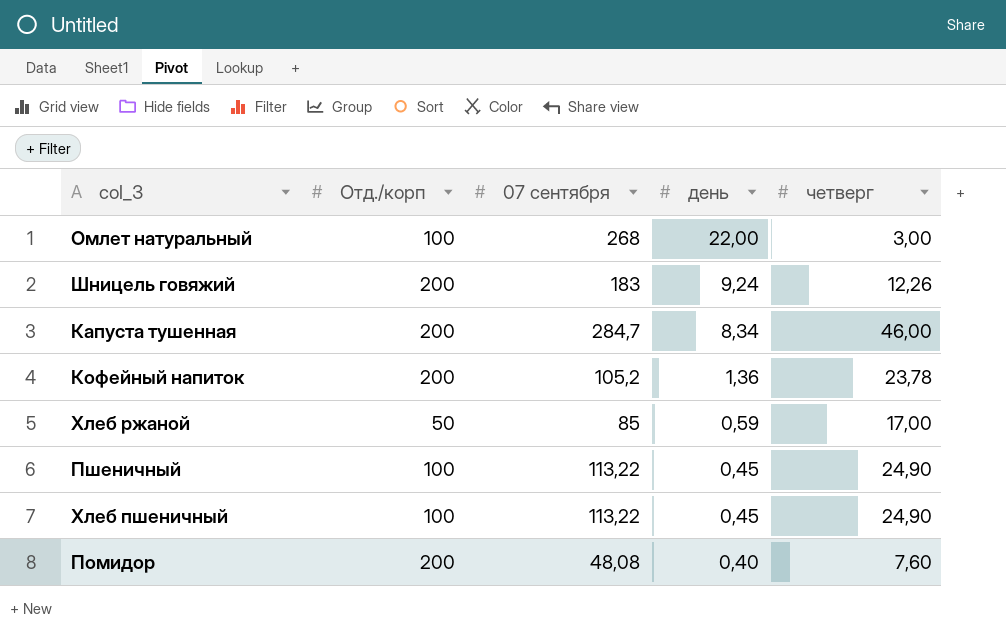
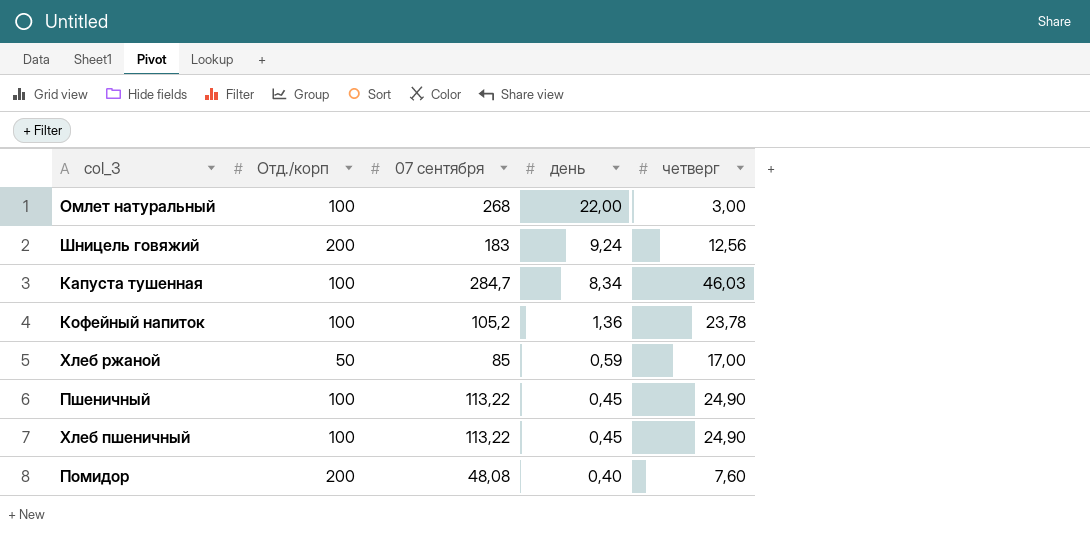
Шницель говяжий | четверг: 12,26 -> 12,56
Капуста тушенная | Отд./корп: 200 -> 100
Капуста тушенная | четверг: 46,00 -> 46,03
Кофейный напиток | Отд./корп: 200 -> 100

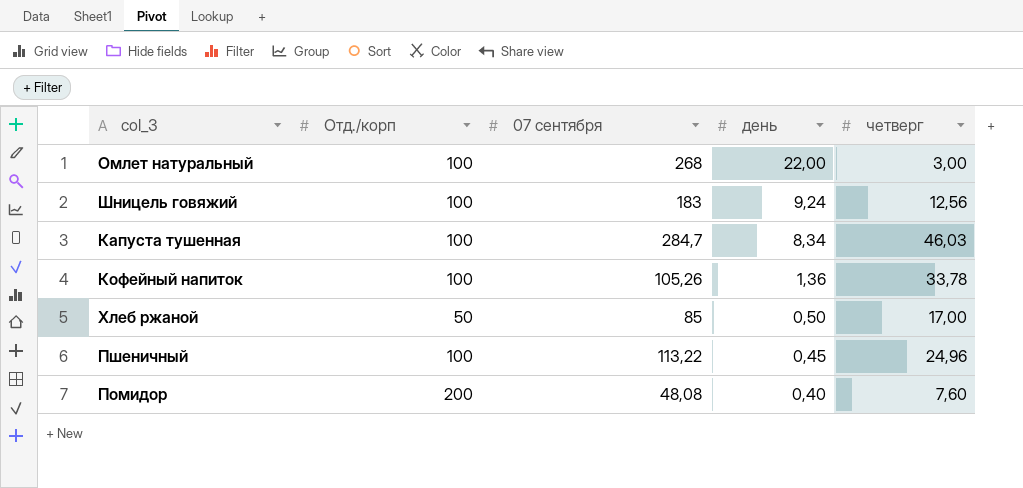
row Хлеб пшеничный: 100 | 113,22 | 0,45 | 24,90 -> none
Шницель говяжий | Отд./корп: 200 -> 100
Кофейный напиток | 07 сентября: 105,2 -> 105,26
Кофейный напиток | четверг: 23,78 -> 33,78
Хлеб ржаной | день: 0,59 -> 0,50
Пшеничный | четверг: 24,90 -> 24,96

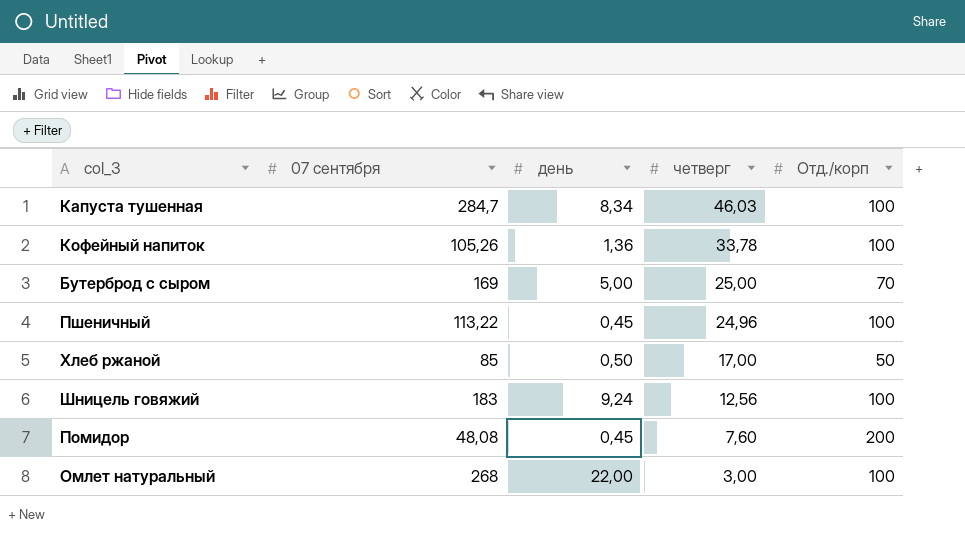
row order: день descending -> четверг descending
column Отд./корп | position: 2 -> 5
row Бутерброд с сыром: none -> 169 | 5,00 | 25,00 | 70
Помидор | день: 0,40 -> 0,45

